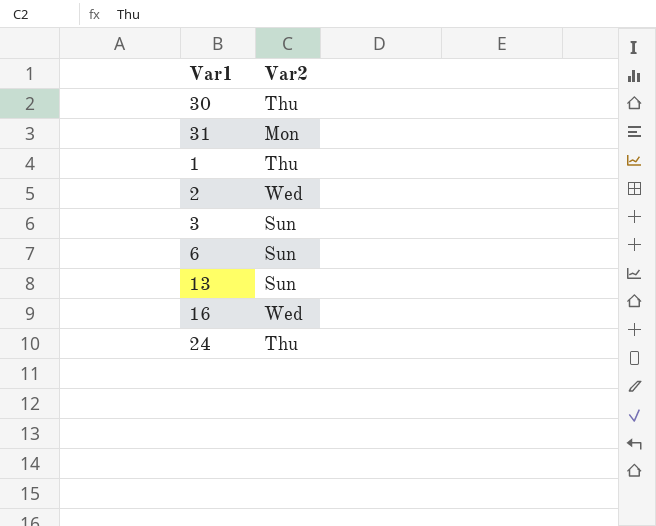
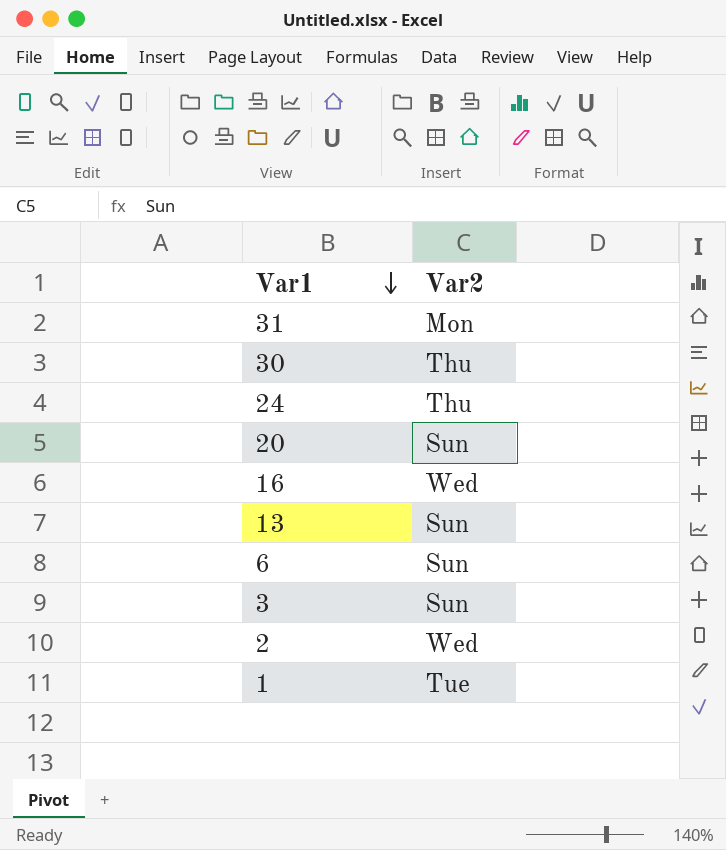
row order: none -> Var1 descending
row 20: none -> Sun
1 | Var2: Thu -> Tue

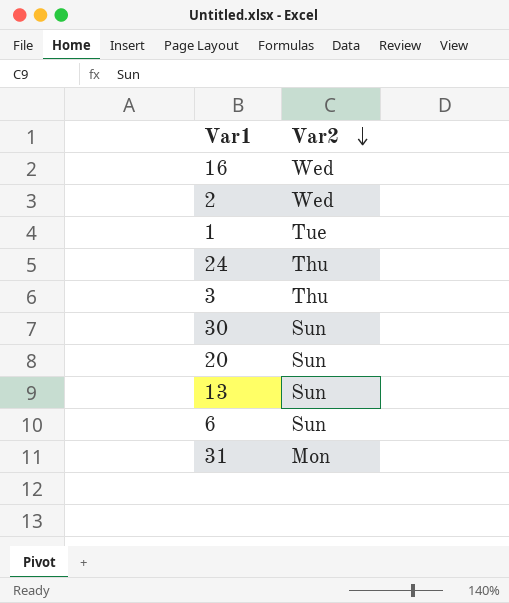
row order: Var1 descending -> Var2 descending
3 | Var2: Sun -> Thu
30 | Var2: Thu -> Sun

